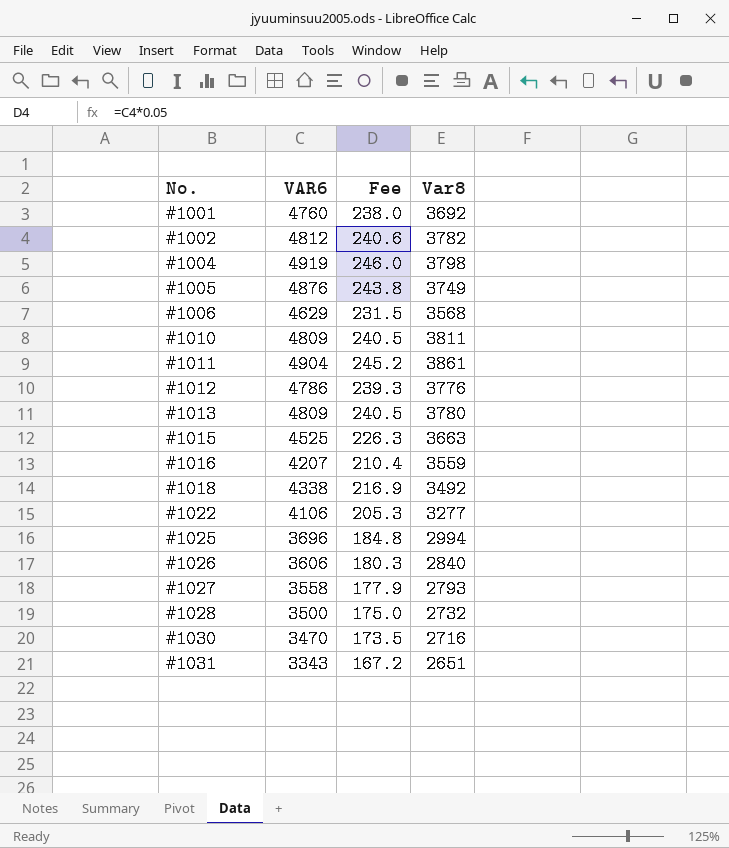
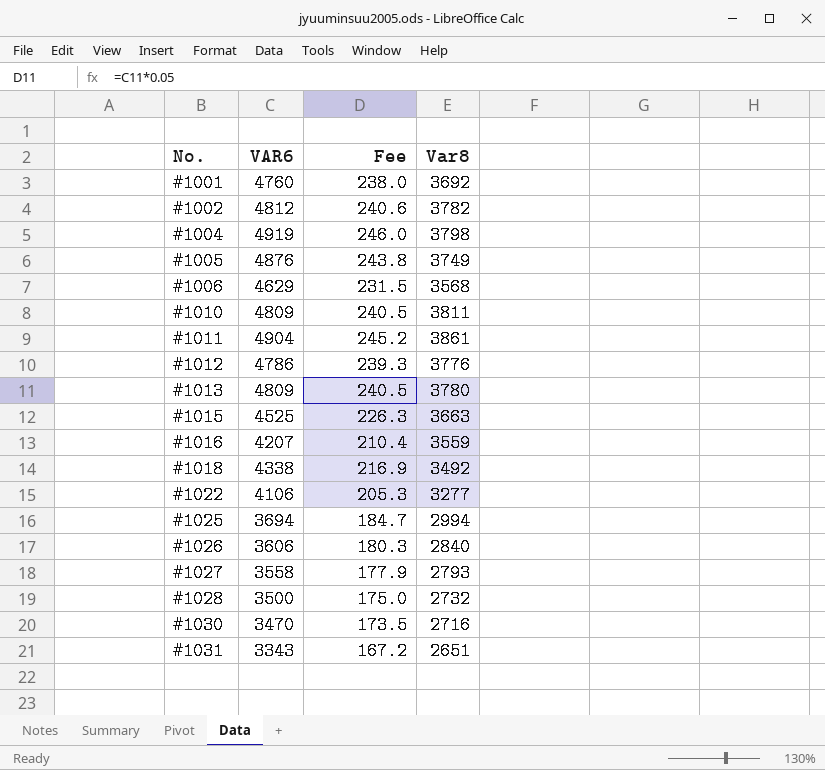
#1025 | VAR6: 3696 -> 3694
#1025 | Fee: 184.8 -> 184.7

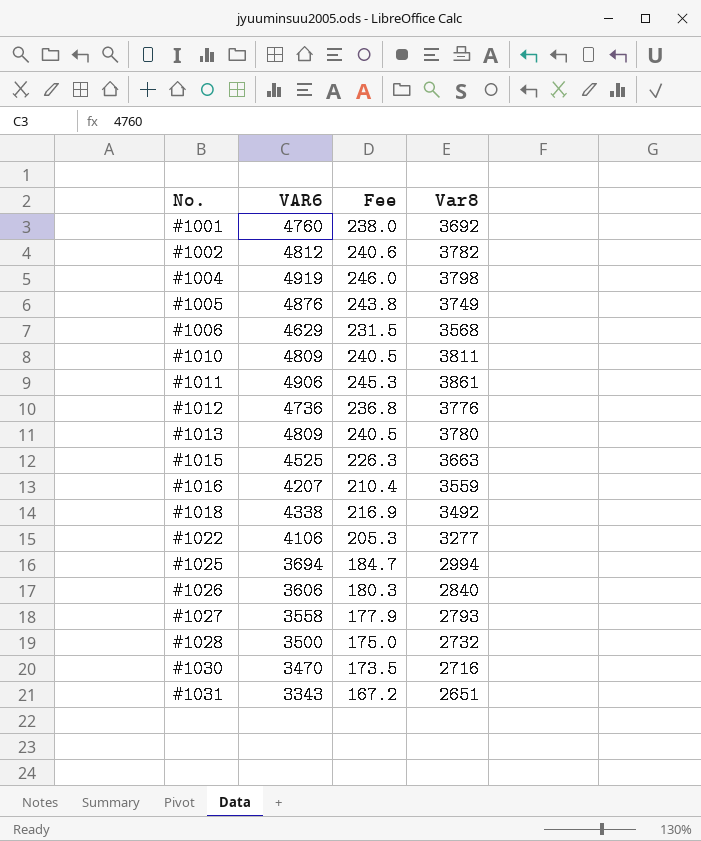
#1011 | VAR6: 4904 -> 4906
#1011 | Fee: 245.2 -> 245.3
#1012 | VAR6: 4786 -> 4736
#1012 | Fee: 239.3 -> 236.8

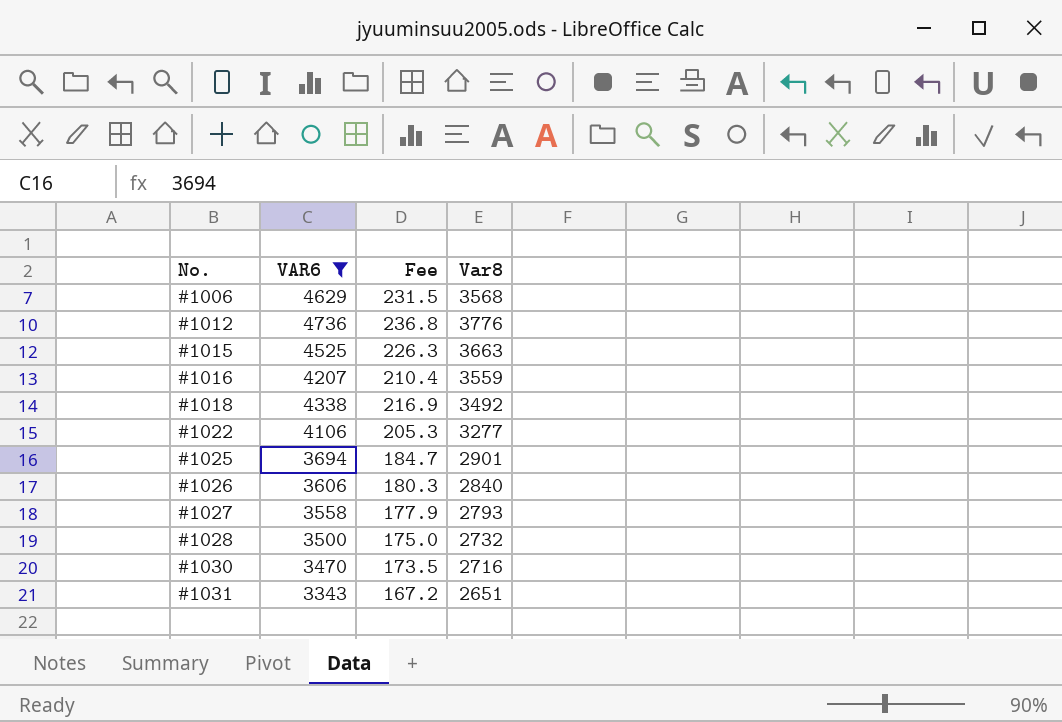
filter: none -> VAR6 <= 4736
#1025 | Var8: 2994 -> 2901

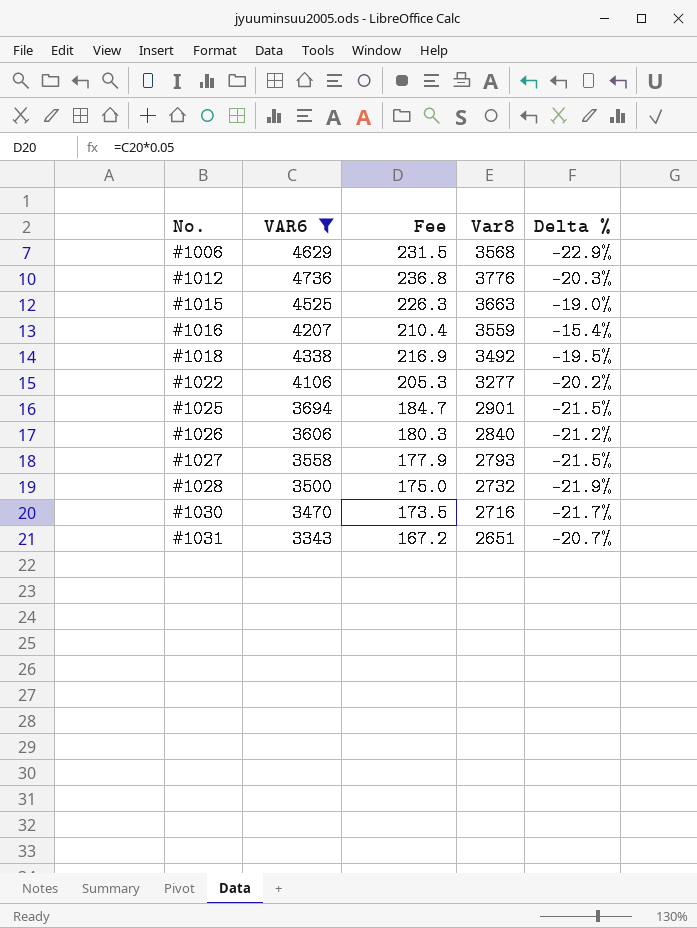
column Delta % | formula: none -> ([Var8] - [VAR6]) / [VAR6]

